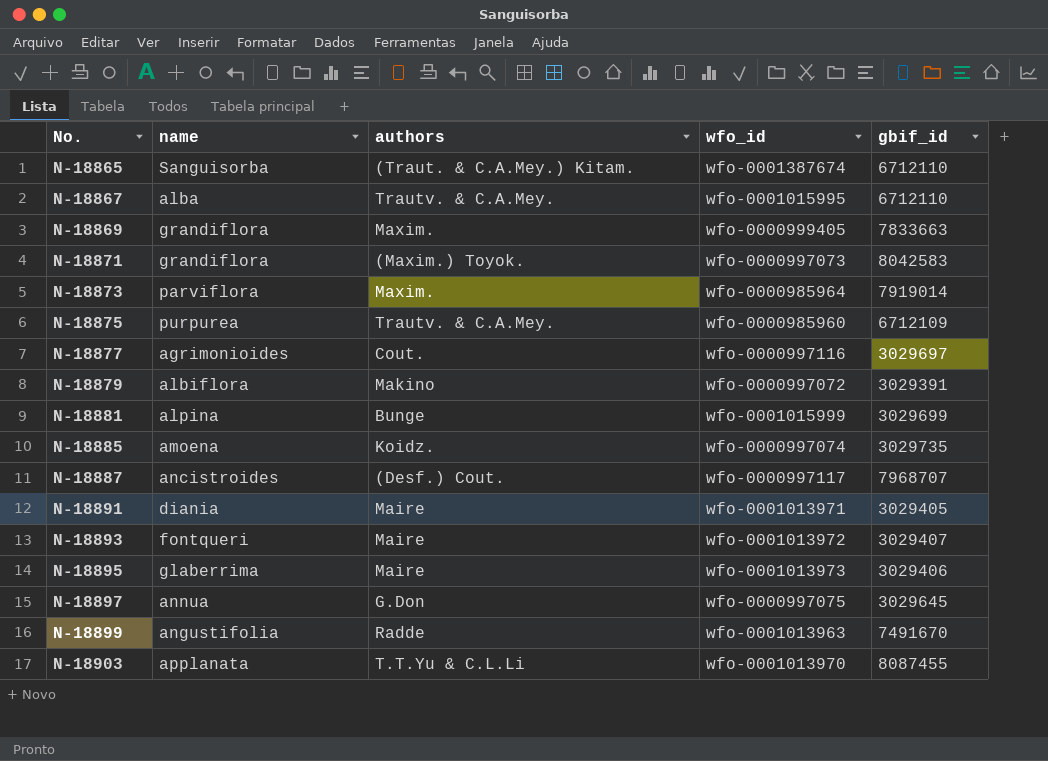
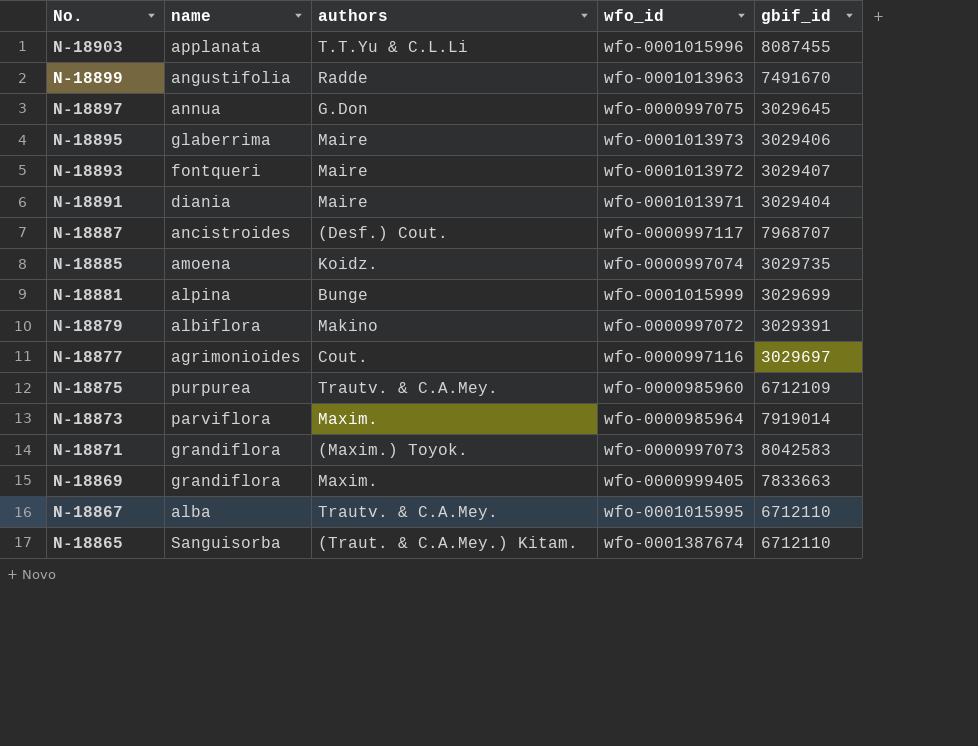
row order: No. ascending -> No. descending
N-18903 | wfo_id: wfo-0001013970 -> wfo-0001015996
N-18891 | gbif_id: 3029405 -> 3029404

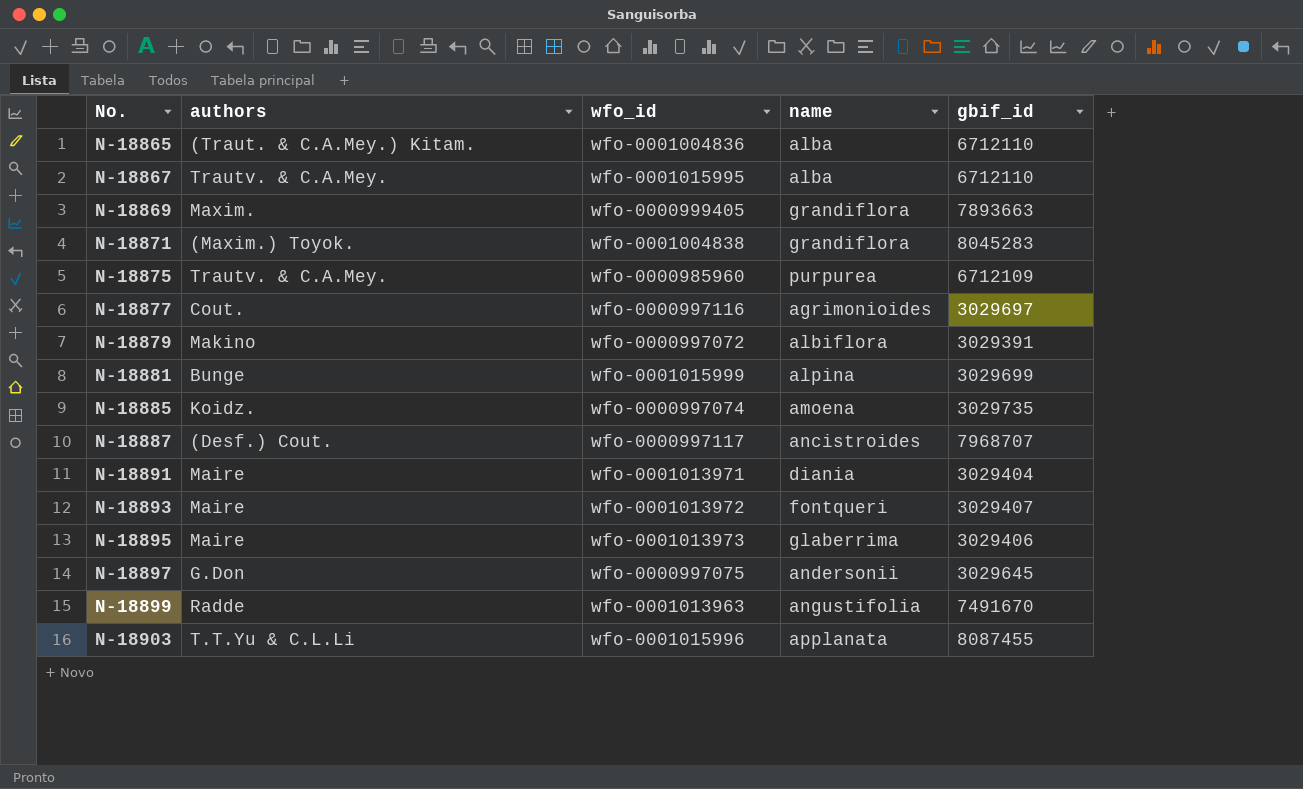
row order: No. descending -> No. ascending
column name | position: 2 -> 4
row N-18873: parviflora | Maxim. | wfo-0000985964 | 7919014 -> none
N-18865 | wfo_id: wfo-0001387674 -> wfo-0001004836
N-18865 | name: Sanguisorba -> alba
N-18869 | gbif_id: 7833663 -> 7893663
N-18871 | wfo_id: wfo-0000997073 -> wfo-0001004838
N-18871 | gbif_id: 8042583 -> 8045283
N-18897 | name: annua -> andersonii

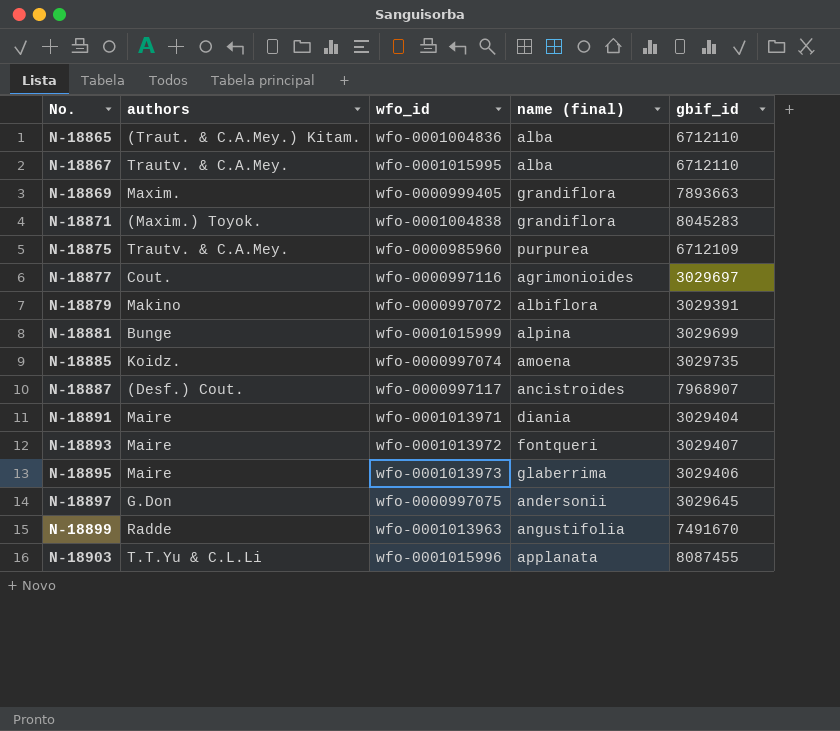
column name: name -> name (final)
N-18887 | gbif_id: 7968707 -> 7968907

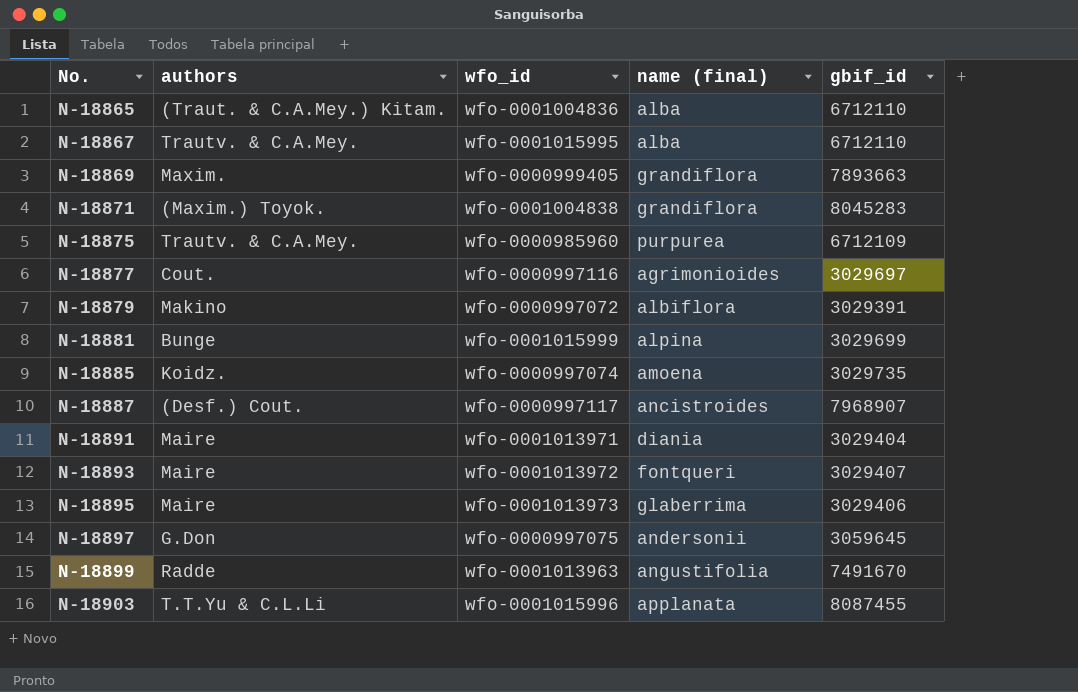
N-18897 | gbif_id: 3029645 -> 3059645

